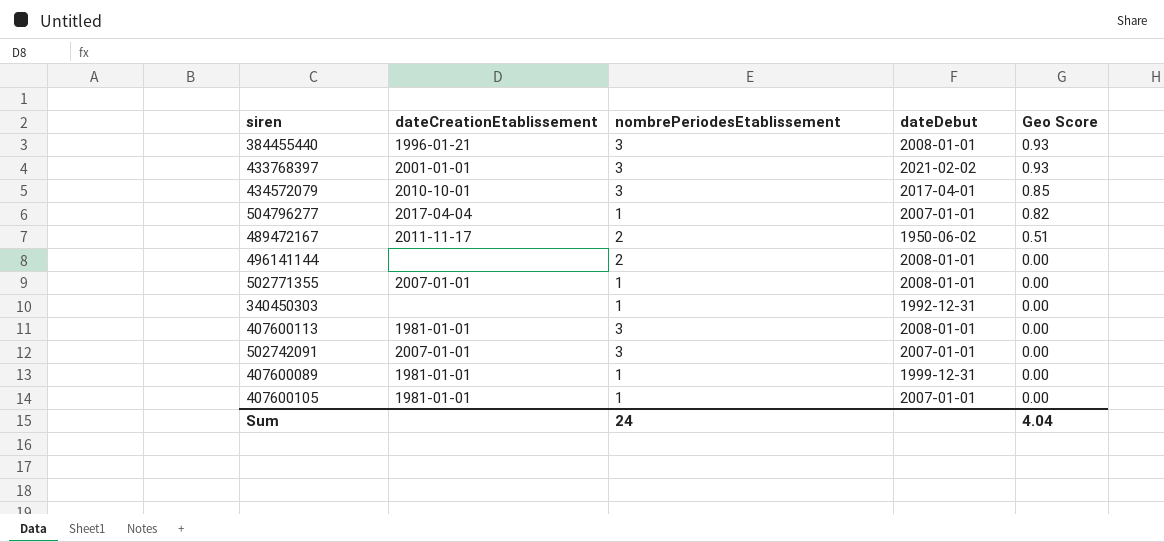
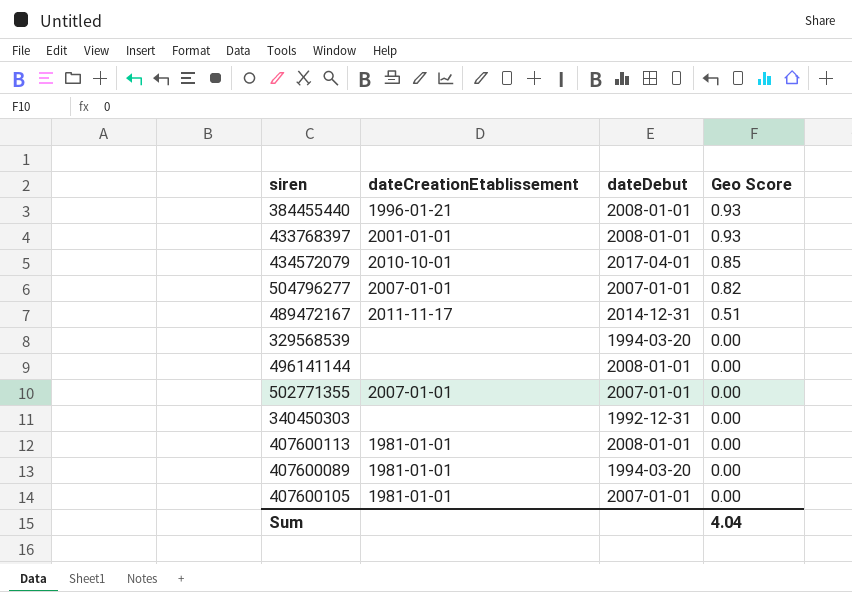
column nombrePeriodesEtablissement | position: 3 -> none
row 502742091: 2007-01-01 | 3 | 2007-01-01 | 0.00 -> none
433768397 | dateDebut: 2021-02-02 -> 2008-01-01
504796277 | dateCreationEtablissement: 2017-04-04 -> 2007-01-01
489472167 | dateDebut: 1950-06-02 -> 2014-12-31
row 329568539: none -> none | 1994-03-20 | 0.00
502771355 | dateDebut: 2008-01-01 -> 2007-01-01
407600089 | dateDebut: 1999-12-31 -> 1994-03-20

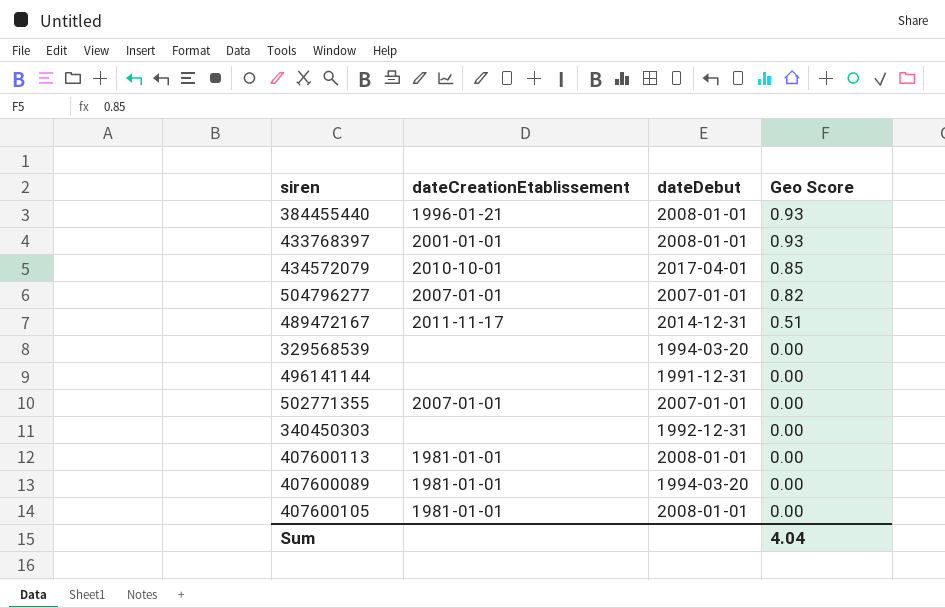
496141144 | dateDebut: 2008-01-01 -> 1991-12-31
407600105 | dateDebut: 2007-01-01 -> 2008-01-01

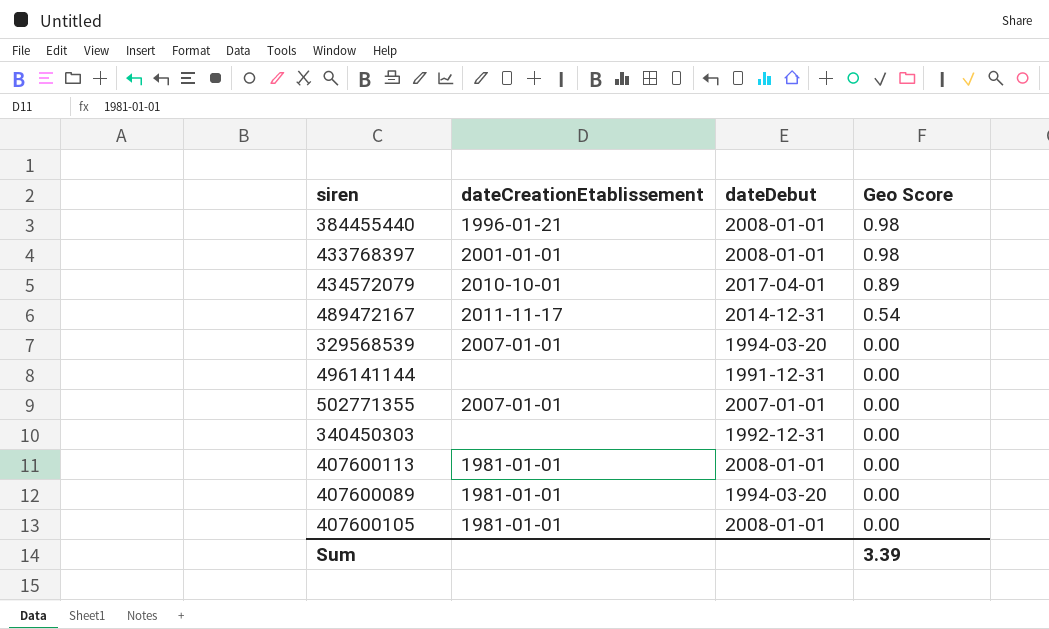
row 504796277: 2007-01-01 | 2007-01-01 | 0.82 -> none
384455440 | Geo Score: 0.93 -> 0.98
433768397 | Geo Score: 0.93 -> 0.98
434572079 | Geo Score: 0.85 -> 0.89
489472167 | Geo Score: 0.51 -> 0.54
329568539 | dateCreationEtablissement: none -> 2007-01-01
Sum | Geo Score: 4.04 -> 3.39

